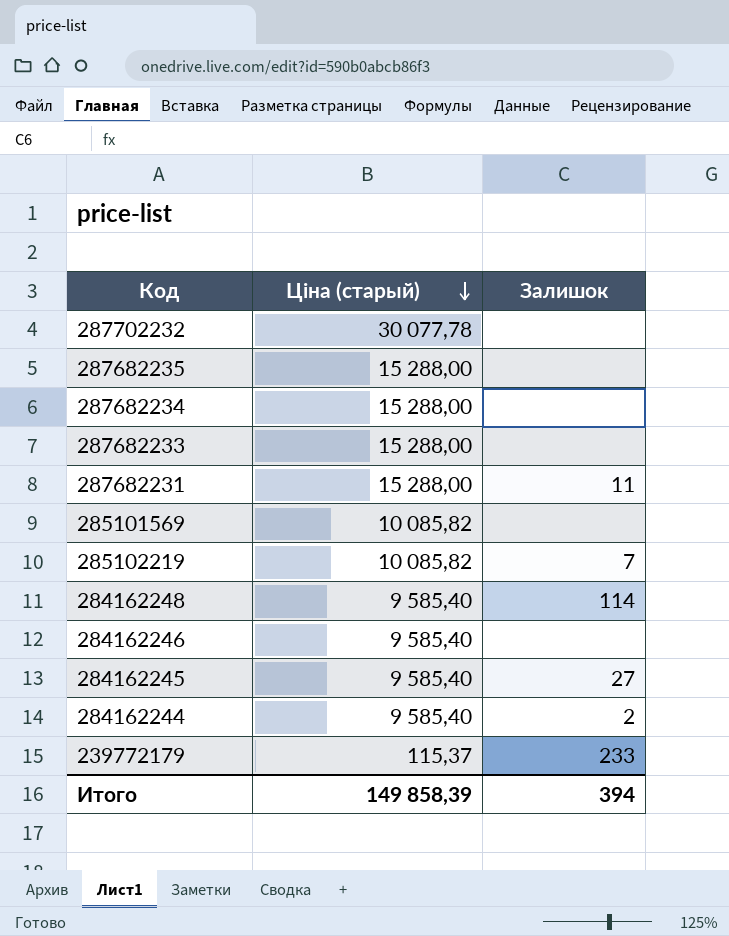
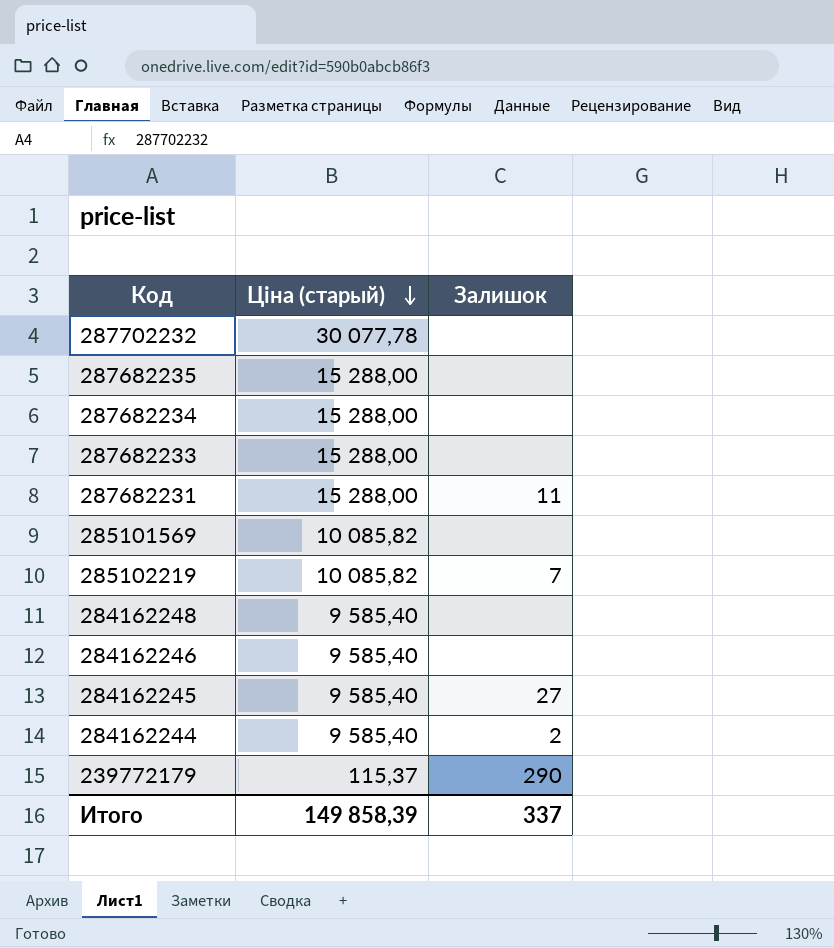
284162248 | Залишок: 114 -> none
239772179 | Залишок: 233 -> 290
Итого | Залишок: 394 -> 337

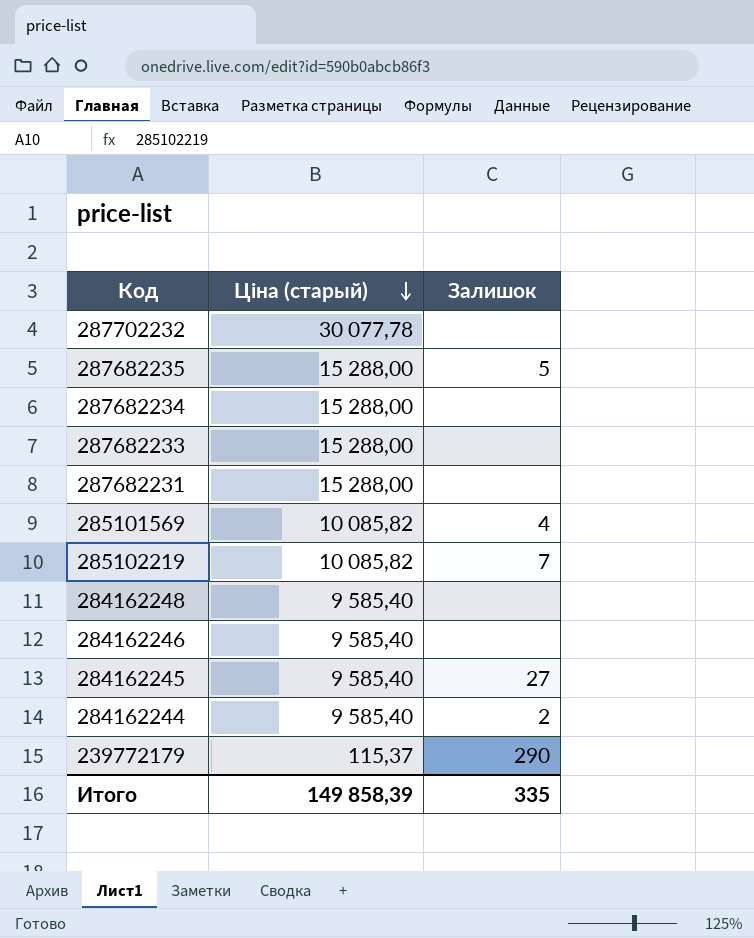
287682235 | Залишок: none -> 5
287682231 | Залишок: 11 -> none
285101569 | Залишок: none -> 4
Итого | Залишок: 337 -> 335

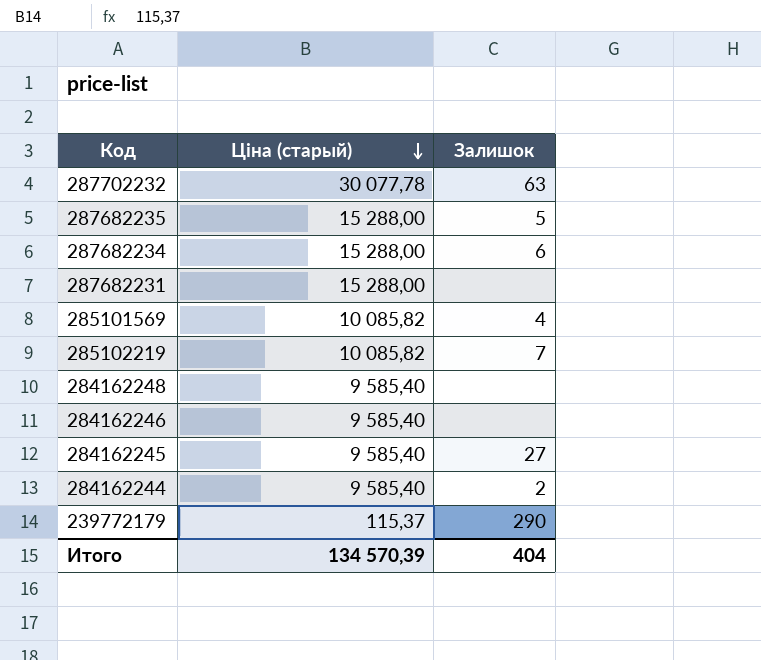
row 287682233: 15 288,00 | none -> none
287702232 | Залишок: none -> 63
287682234 | Залишок: none -> 6
Итого | Ціна (старый): 149 858,39 -> 134 570,39
Итого | Залишок: 335 -> 404

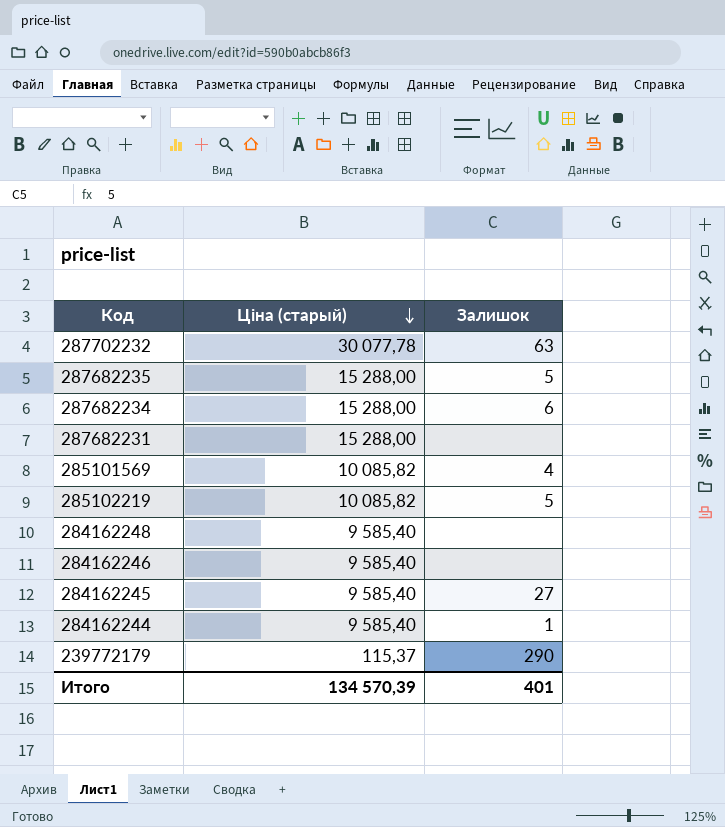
285102219 | Залишок: 7 -> 5
284162244 | Залишок: 2 -> 1
Итого | Залишок: 404 -> 401

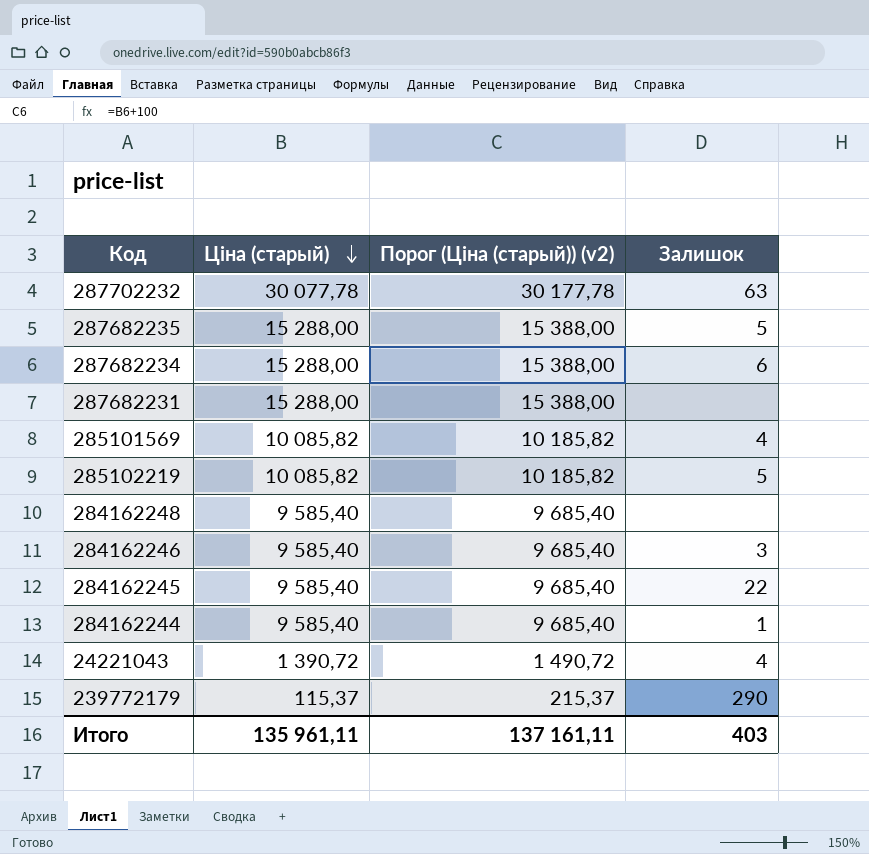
column Порог (Ціна (старый)) (v2) | formula: none -> [Ціна (старый)] + 100
284162246 | Залишок: none -> 3
284162245 | Залишок: 27 -> 22
row 24221043: none -> 1 390,72 | 1 490,72 | 4
Итого | Ціна (старый): 134 570,39 -> 135 961,11
Итого | Залишок: 401 -> 403

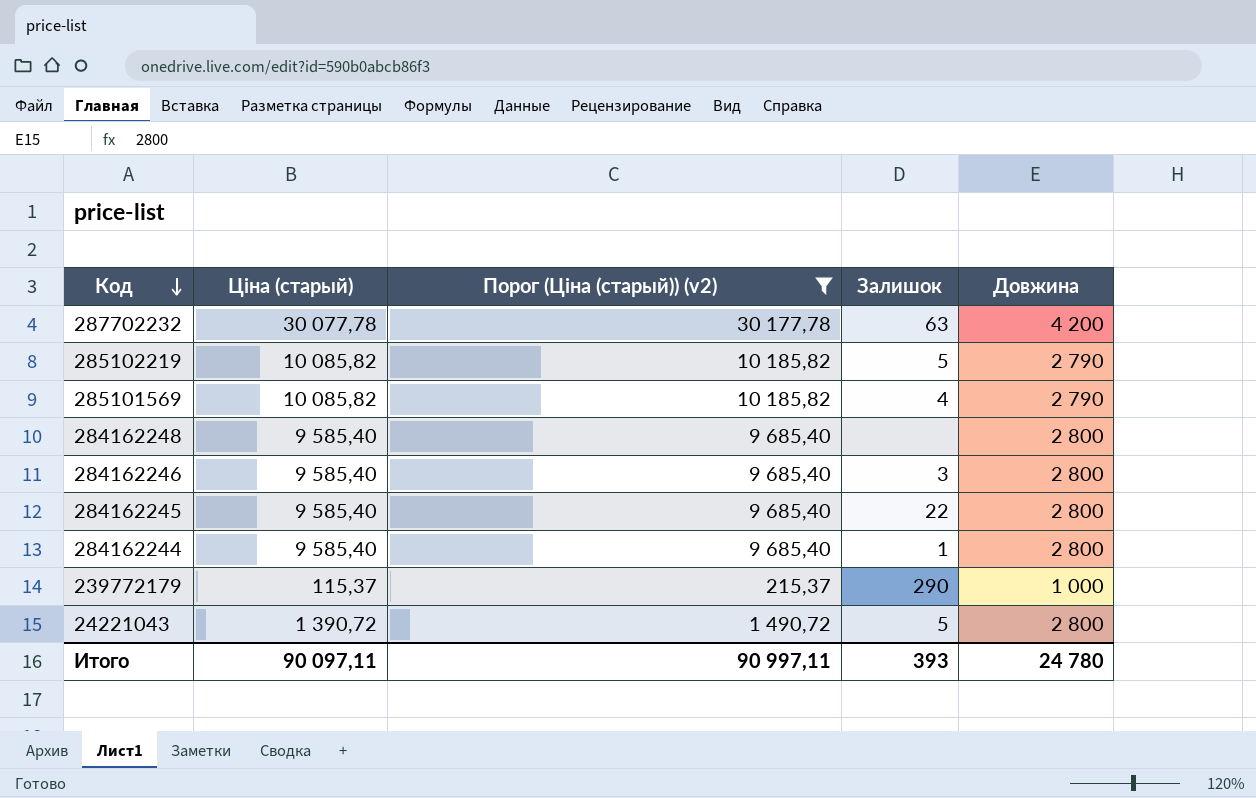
filter: none -> Порог (Ціна (старый)) (v2) != 15 388,00
row order: Ціна (старый) descending -> Код descending
column Довжина | position: none -> 5
24221043 | Залишок: 4 -> 5
Итого | Ціна (старый): 135 961,11 -> 90 097,11
Итого | Порог (Ціна (старый)) (v2): 137 161,11 -> 90 997,11
Итого | Залишок: 403 -> 393

